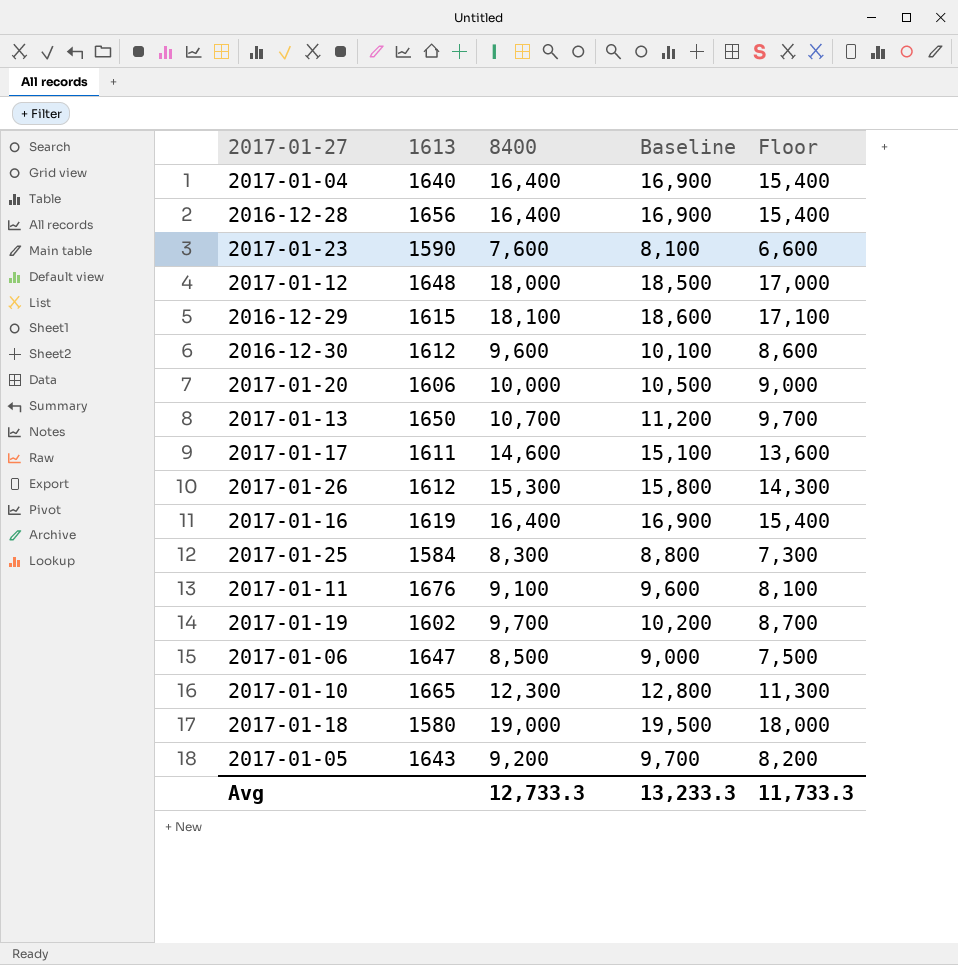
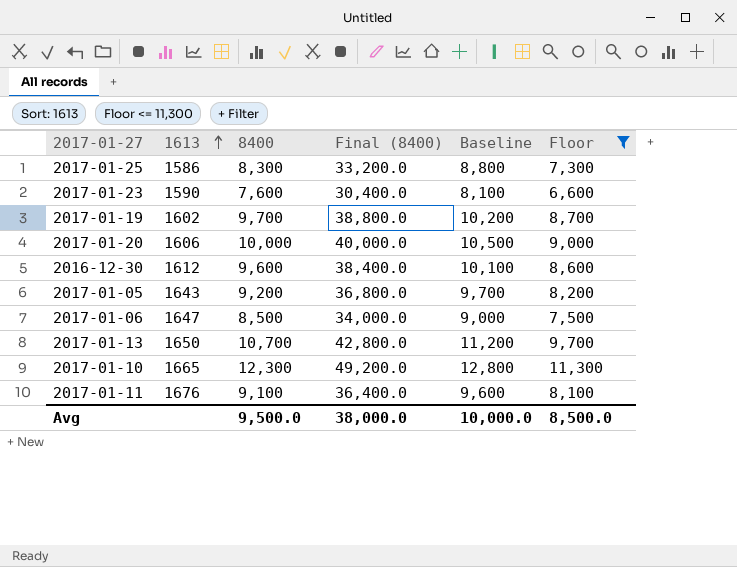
filter: none -> Floor <= 11,300
row order: none -> 1613 ascending
column Final (8400) | formula: none -> [8400] * 4
2017-01-25 | 1613: 1584 -> 1586
Avg | 8400: 12,733.3 -> 9,500.0
Avg | Baseline: 13,233.3 -> 10,000.0
Avg | Floor: 11,733.3 -> 8,500.0

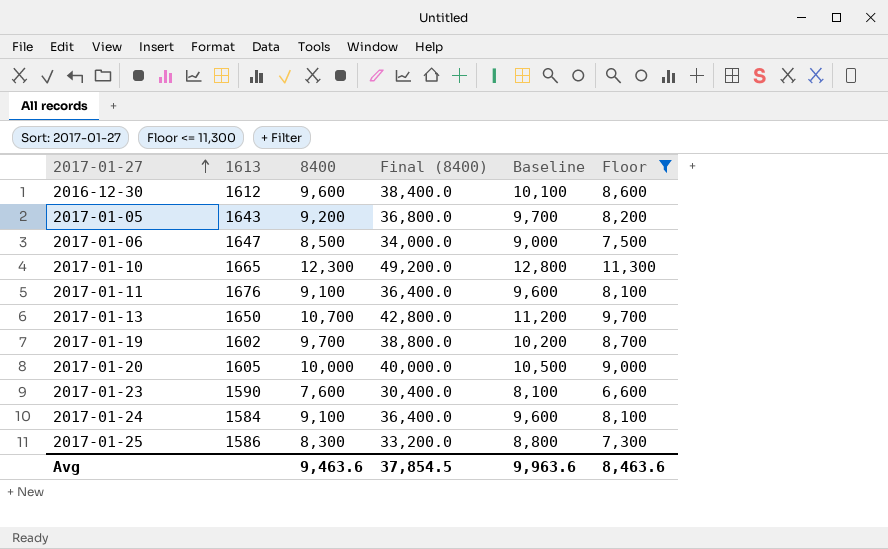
row order: 1613 ascending -> 2017-01-27 ascending
2017-01-20 | 1613: 1606 -> 1605
row 2017-01-24: none -> 1584 | 9,100 | 36,400.0 | 9,600 | 8,100
Avg | 8400: 9,500.0 -> 9,463.6
Avg | Final (8400): 38,000.0 -> 37,854.5
Avg | Baseline: 10,000.0 -> 9,963.6
Avg | Floor: 8,500.0 -> 8,463.6

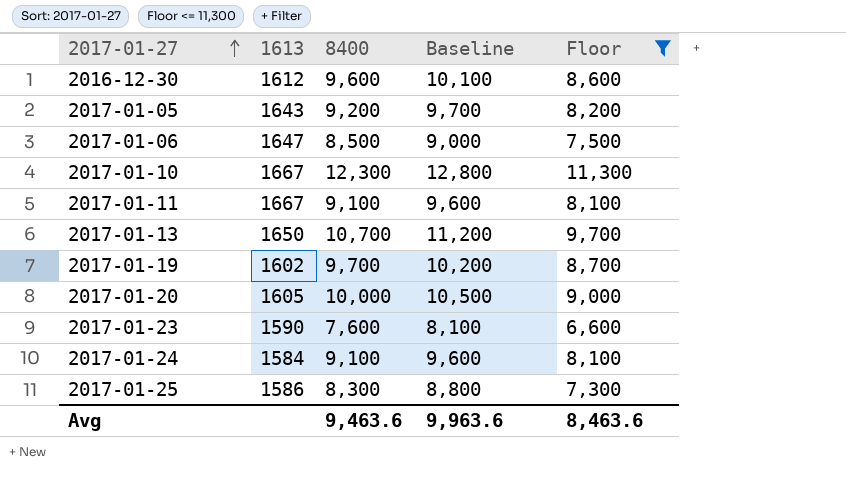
column Final (8400) | formula: [8400] * 4 -> none
2017-01-10 | 1613: 1665 -> 1667
2017-01-11 | 1613: 1676 -> 1667

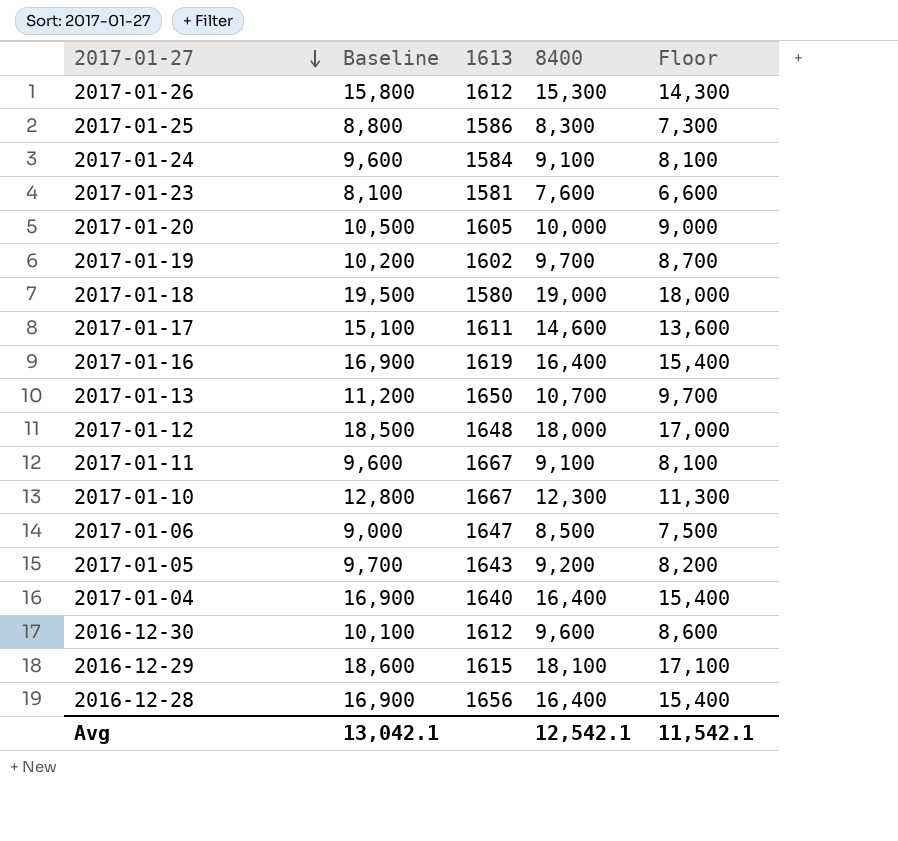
filter: Floor <= 11,300 -> none
row order: 2017-01-27 ascending -> 2017-01-27 descending
column Baseline | position: 4 -> 2
2017-01-23 | 1613: 1590 -> 1581
Avg | Baseline: 9,963.6 -> 13,042.1
Avg | 8400: 9,463.6 -> 12,542.1
Avg | Floor: 8,463.6 -> 11,542.1

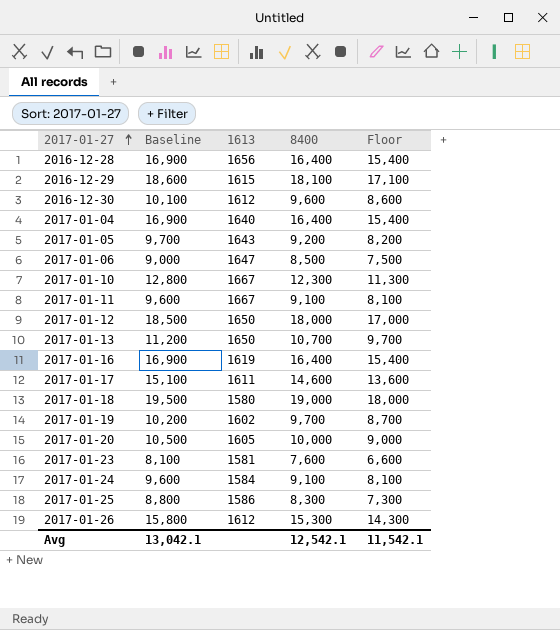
row order: 2017-01-27 descending -> 2017-01-27 ascending
2017-01-12 | 1613: 1648 -> 1650

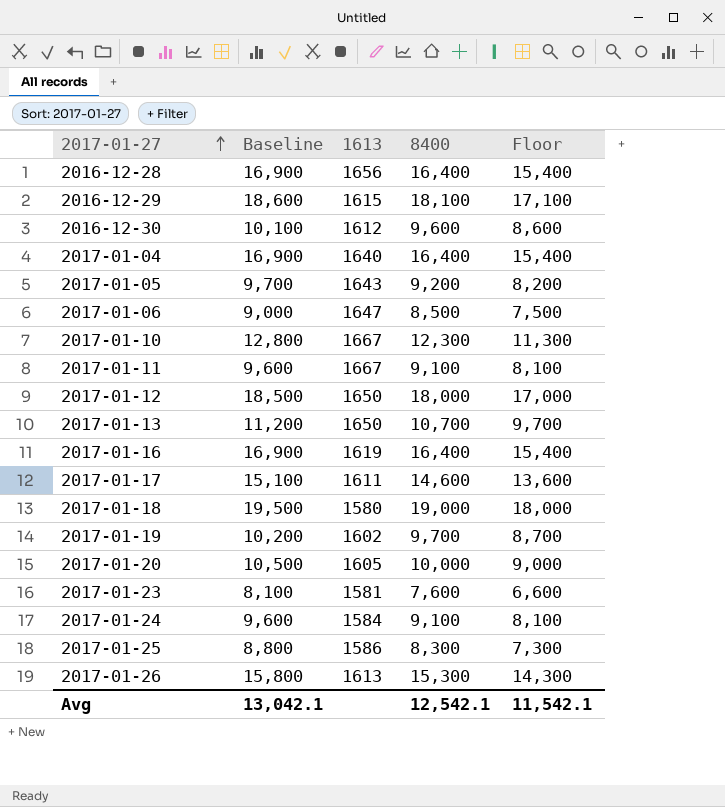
2017-01-26 | 1613: 1612 -> 1613

